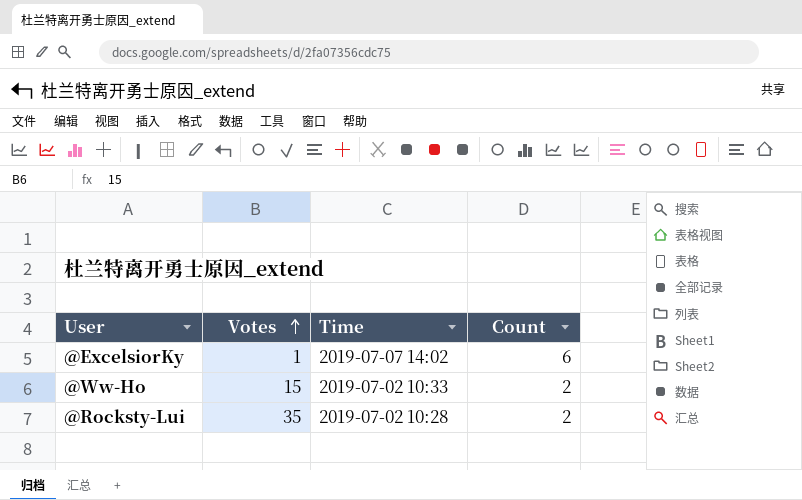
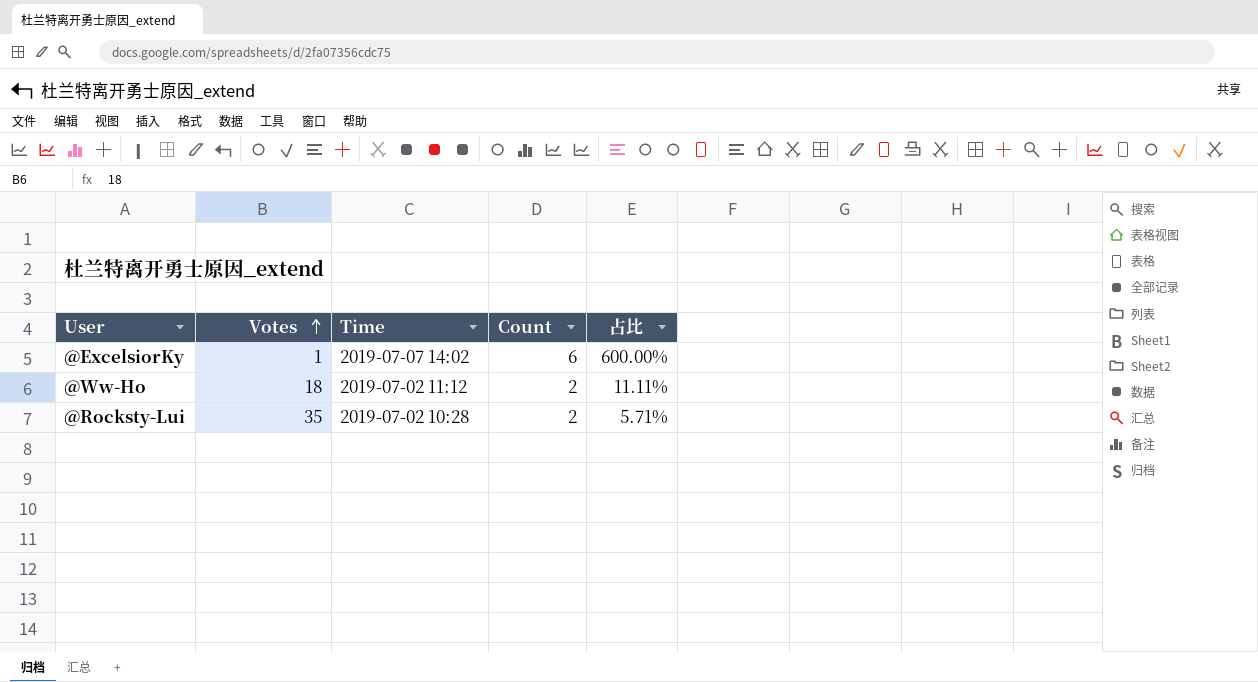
column 占比 | formula: none -> [Count] / [Votes]
@Ww-Ho | Votes: 15 -> 18
@Ww-Ho | Time: 2019-07-02 10:33 -> 2019-07-02 11:12

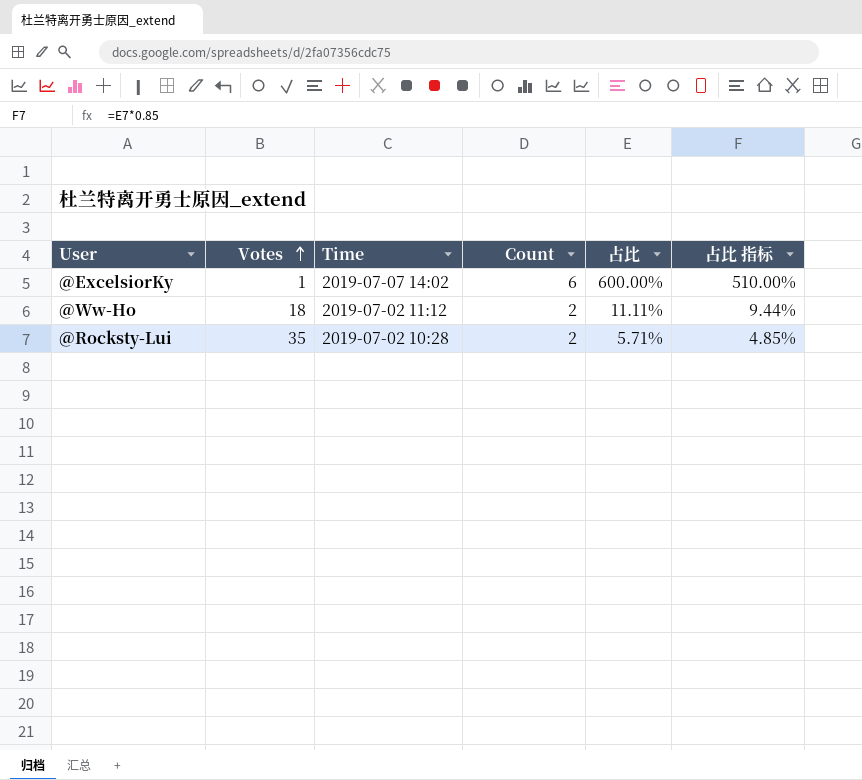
column 占比 指标 | formula: none -> [占比] * 0.85

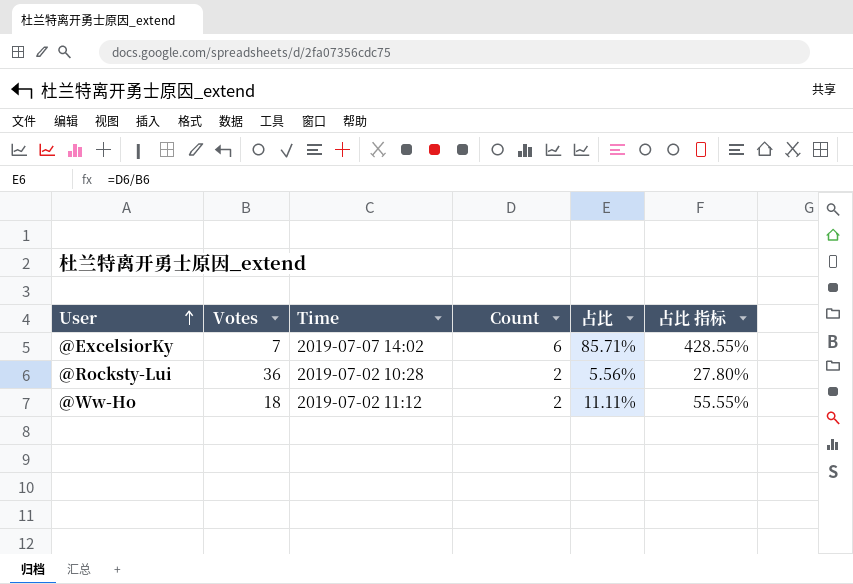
row order: Votes ascending -> User ascending
column 占比 指标 | formula: [占比] * 0.85 -> [占比] * 5
@ExcelsiorKy | Votes: 1 -> 7
@ExcelsiorKy | 占比: 600.00% -> 85.71%
@Rocksty-Lui | Votes: 35 -> 36
@Rocksty-Lui | 占比: 5.71% -> 5.56%

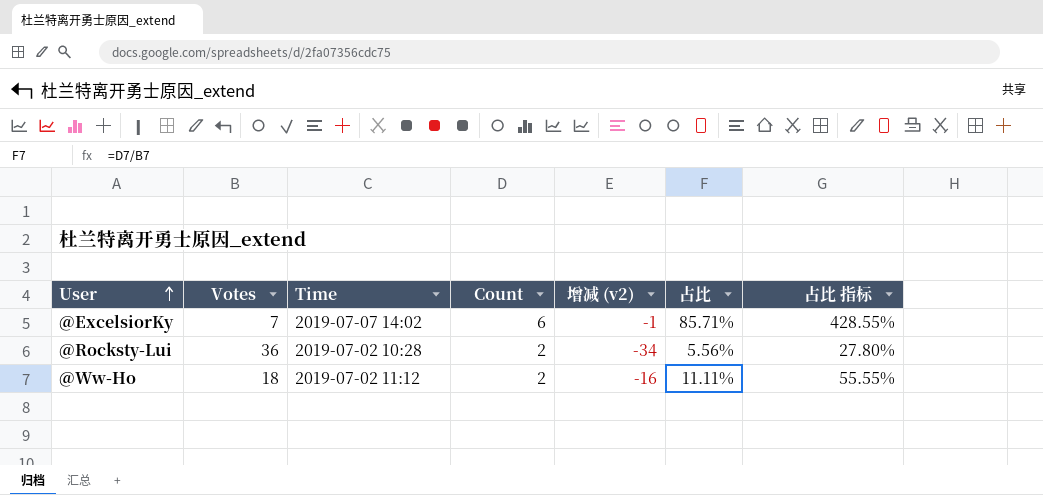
column 增减 (v2) | formula: none -> [Count] - [Votes]

